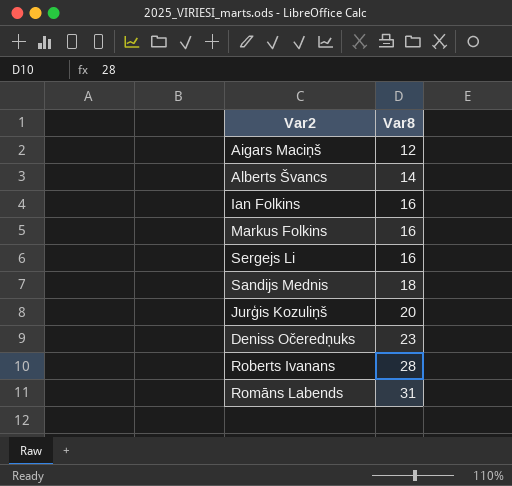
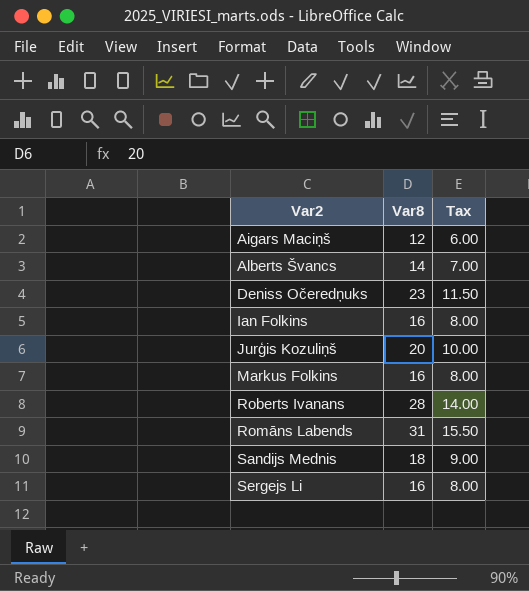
row order: Var8 ascending -> Var2 ascending
column Tax | formula: none -> [Var8] * 0.5

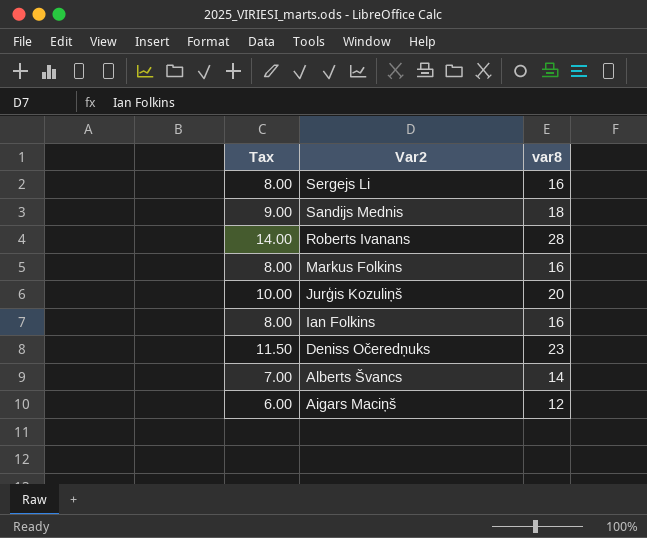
row order: Var2 ascending -> Var2 descending
column Tax | position: 3 -> 1
column name: Var8 -> var8
row Romāns Labends: 31 | 15.50 -> none

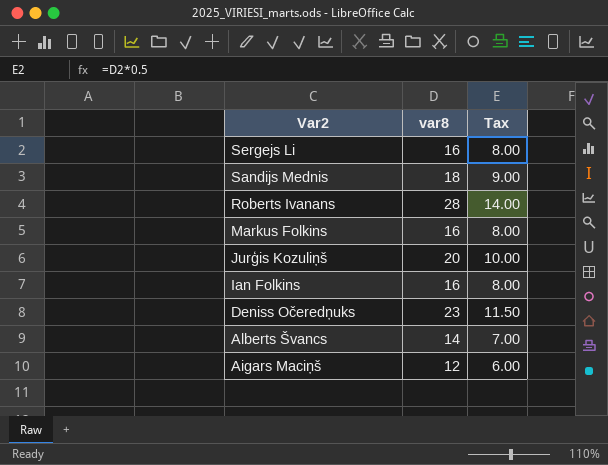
column Tax | position: 1 -> 3

